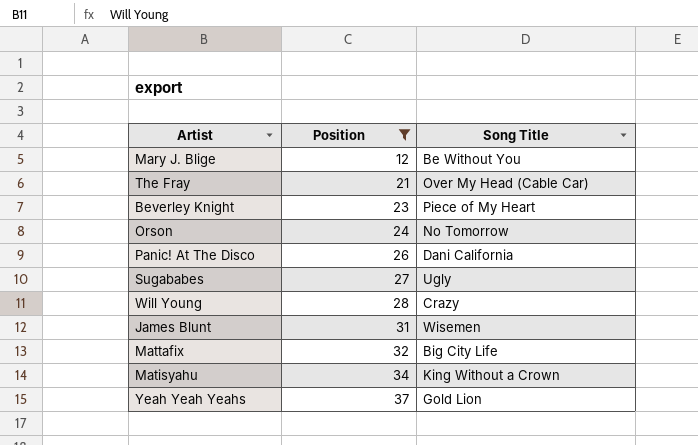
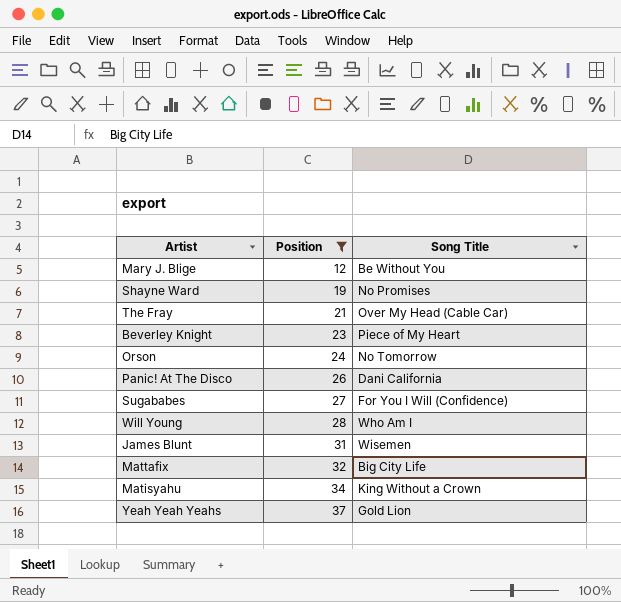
row Shayne Ward: none -> 19 | No Promises
Sugababes | Song Title: Ugly -> For You I Will (Confidence)
Will Young | Song Title: Crazy -> Who Am I

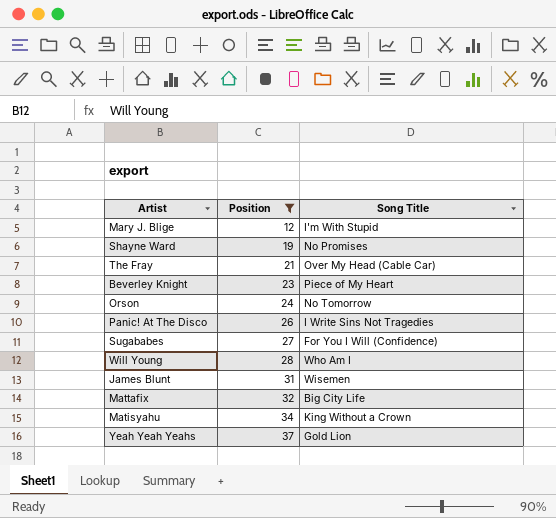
Mary J. Blige | Song Title: Be Without You -> I'm With Stupid
Panic! At The Disco | Song Title: Dani California -> I Write Sins Not Tragedies

